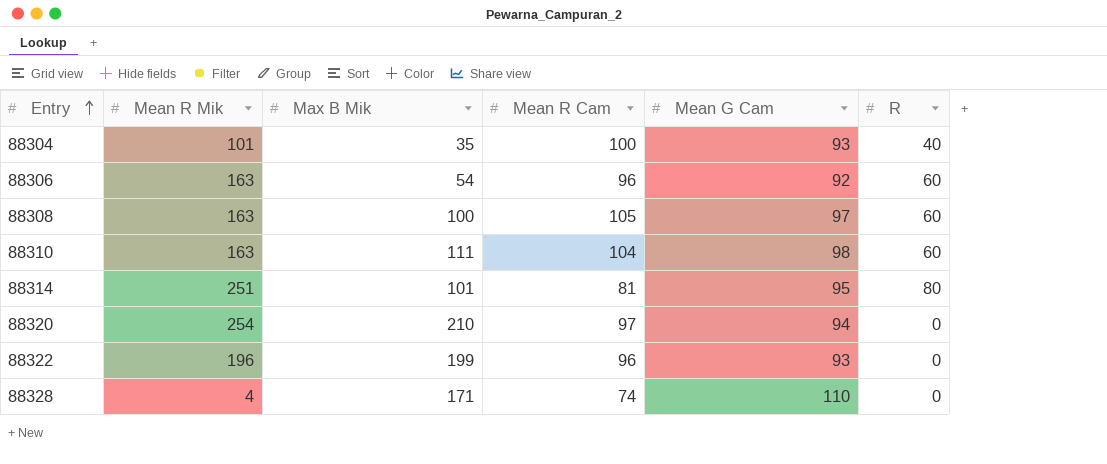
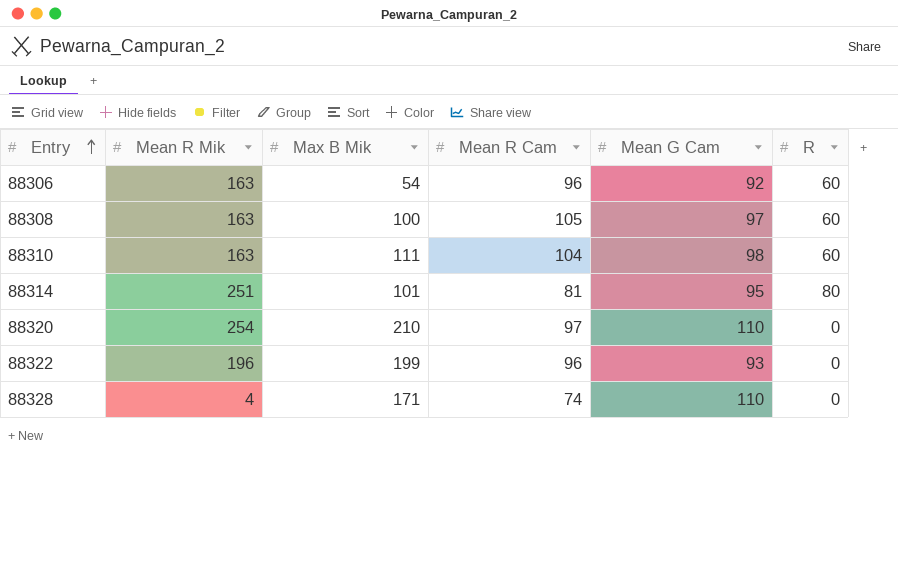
row 88304: 101 | 35 | 100 | 93 | 40 -> none
88320 | Mean G Cam: 94 -> 110

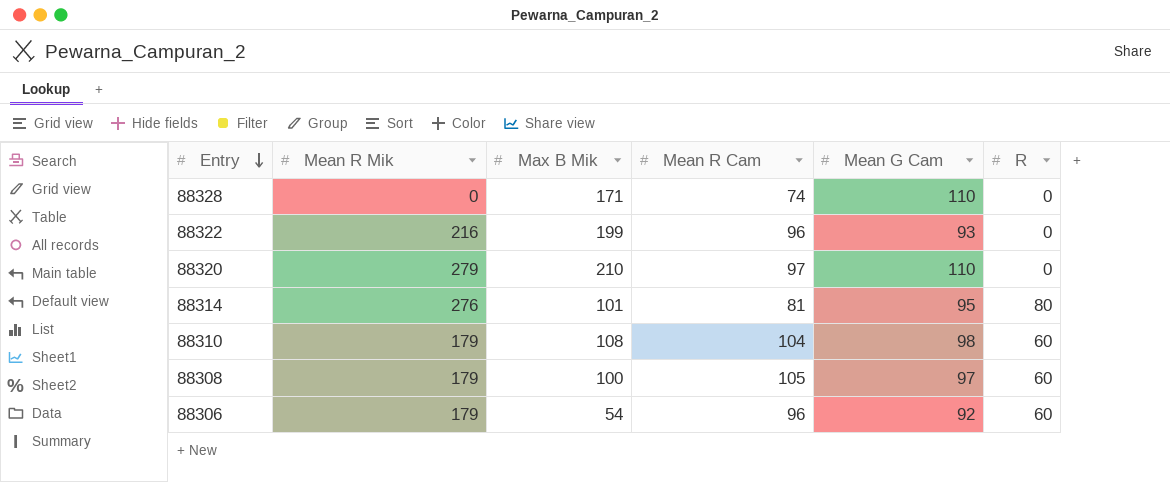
row order: Entry ascending -> Entry descending
88328 | Mean R Mik: 4 -> 0
88322 | Mean R Mik: 196 -> 216
88320 | Mean R Mik: 254 -> 279
88314 | Mean R Mik: 251 -> 276
88310 | Mean R Mik: 163 -> 179
88310 | Max B Mik: 111 -> 108
88308 | Mean R Mik: 163 -> 179
88306 | Mean R Mik: 163 -> 179

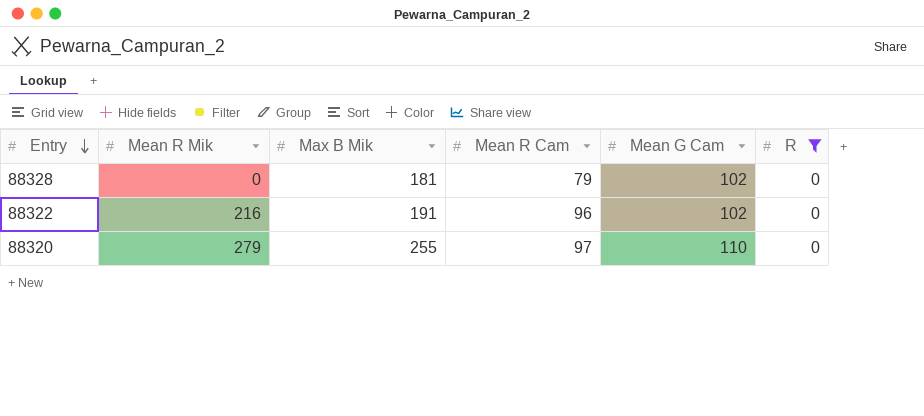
filter: none -> R = 0
88328 | Max B Mik: 171 -> 181
88328 | Mean R Cam: 74 -> 79
88328 | Mean G Cam: 110 -> 102
88322 | Max B Mik: 199 -> 191
88322 | Mean G Cam: 93 -> 102
88320 | Max B Mik: 210 -> 255

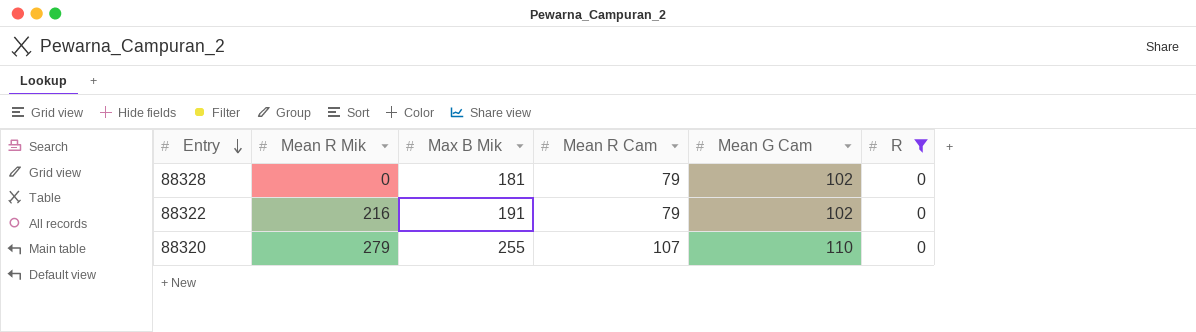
88322 | Mean R Cam: 96 -> 79
88320 | Mean R Cam: 97 -> 107

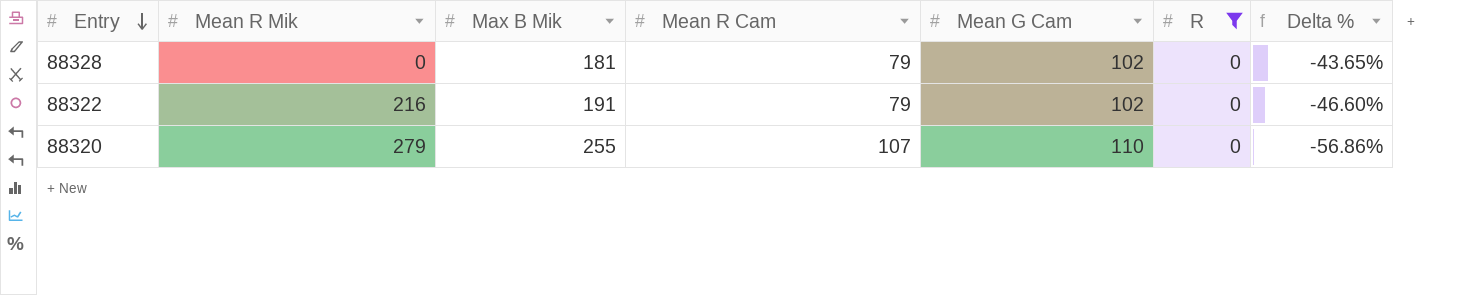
column Delta % | formula: none -> ([Mean G Cam] - [Max B Mik]) / [Max B Mik]

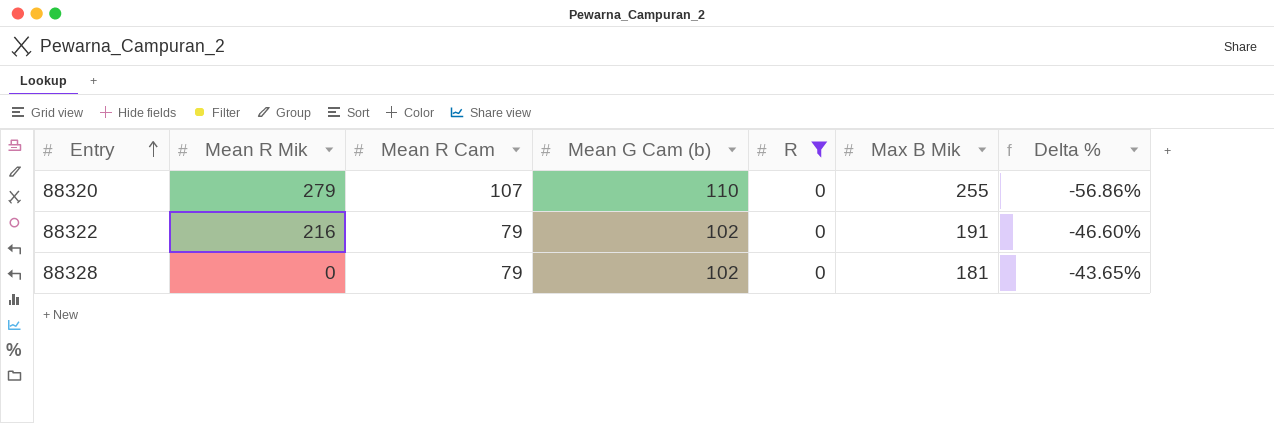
row order: Entry descending -> Entry ascending
column name: Mean G Cam -> Mean G Cam (b)
column Max B Mik | position: 3 -> 6

